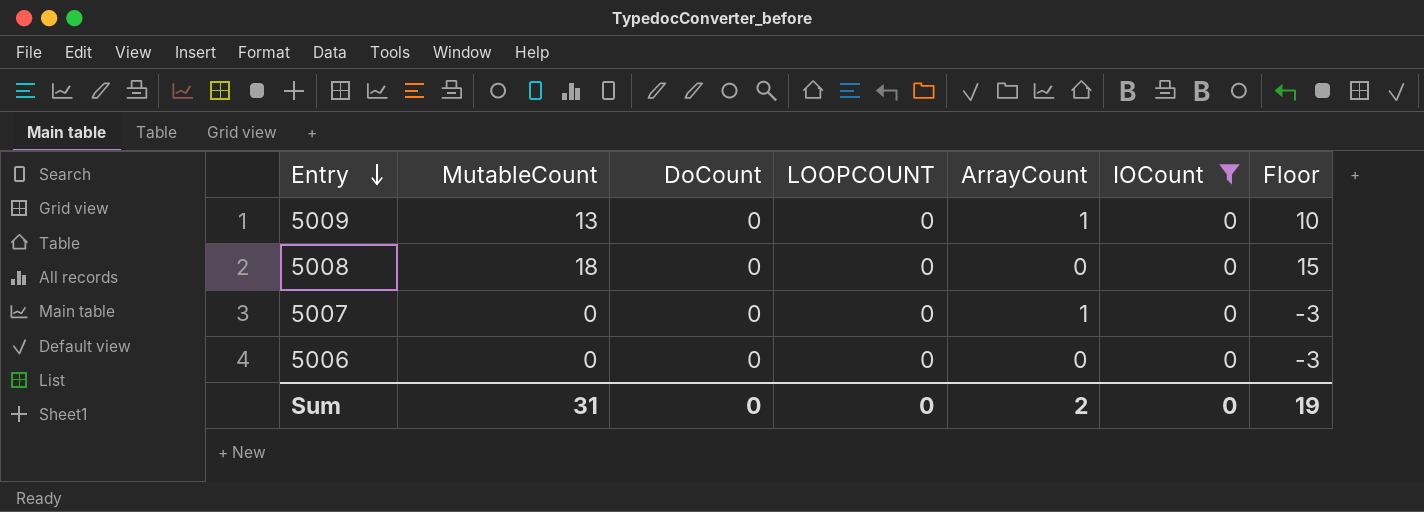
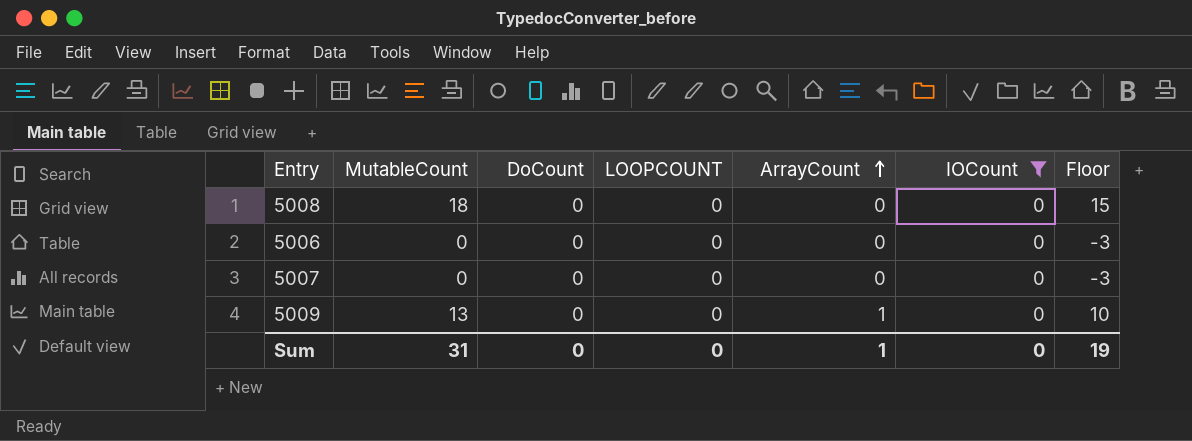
row order: Entry descending -> ArrayCount ascending
5007 | ArrayCount: 1 -> 0
Sum | ArrayCount: 2 -> 1

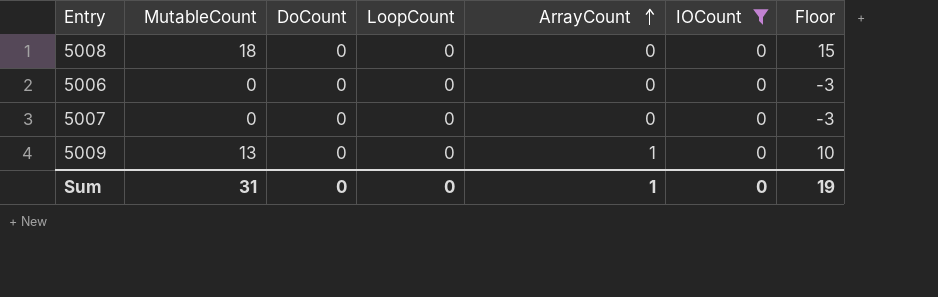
column name: LOOPCOUNT -> LoopCount

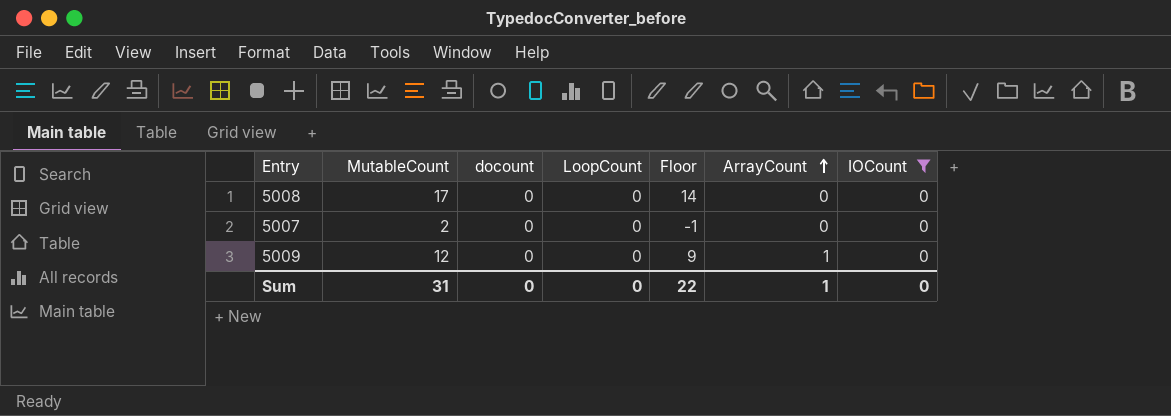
column name: DoCount -> docount
column Floor | position: 7 -> 5
row 5006: 0 | 0 | 0 | 0 | 0 | -3 -> none
5008 | MutableCount: 18 -> 17
5008 | Floor: 15 -> 14
5007 | MutableCount: 0 -> 2
5007 | Floor: -3 -> -1
5009 | MutableCount: 13 -> 12
5009 | Floor: 10 -> 9
Sum | Floor: 19 -> 22

